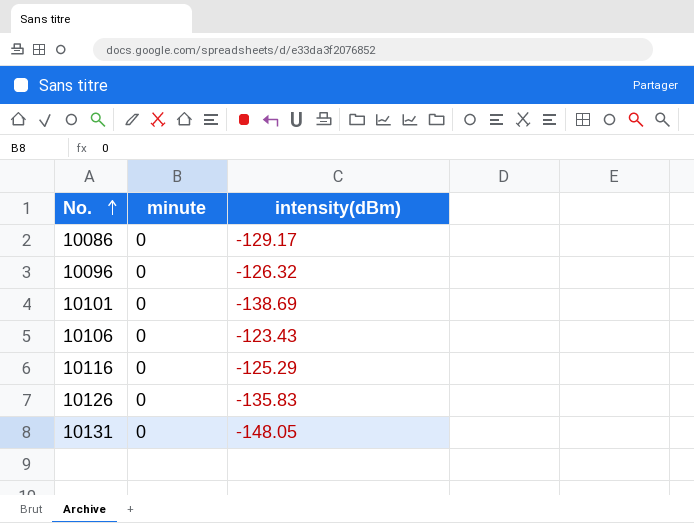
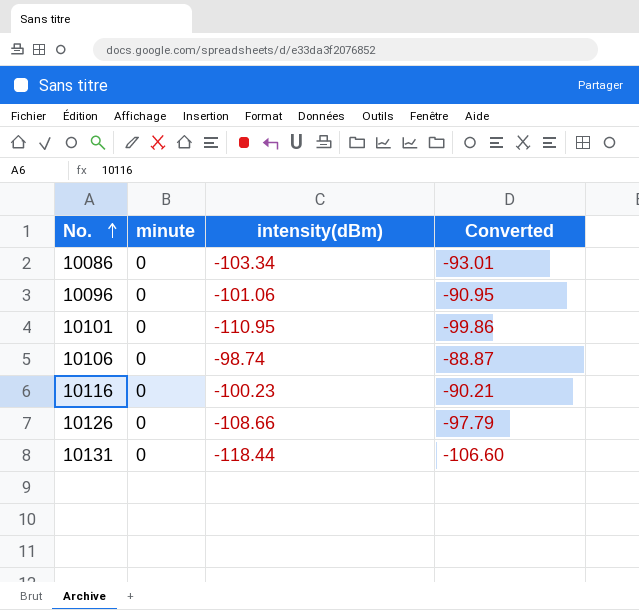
column Converted | formula: none -> [intensity(dBm)] * 0.9
10086 | intensity(dBm): -129.17 -> -103.34
10096 | intensity(dBm): -126.32 -> -101.06
10101 | intensity(dBm): -138.69 -> -110.95
10106 | intensity(dBm): -123.43 -> -98.74
10116 | intensity(dBm): -125.29 -> -100.23
10126 | intensity(dBm): -135.83 -> -108.66
10131 | intensity(dBm): -148.05 -> -118.44

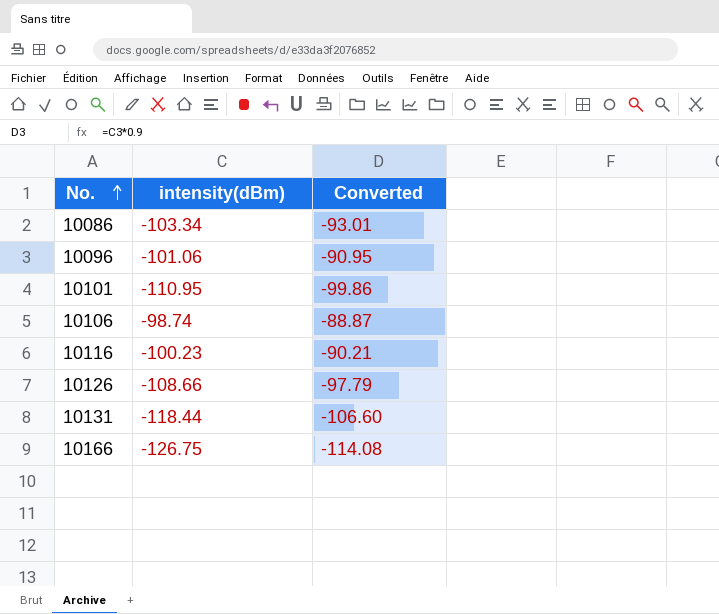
column minute | position: 2 -> none
row 10166: none -> -126.75 | -114.08

